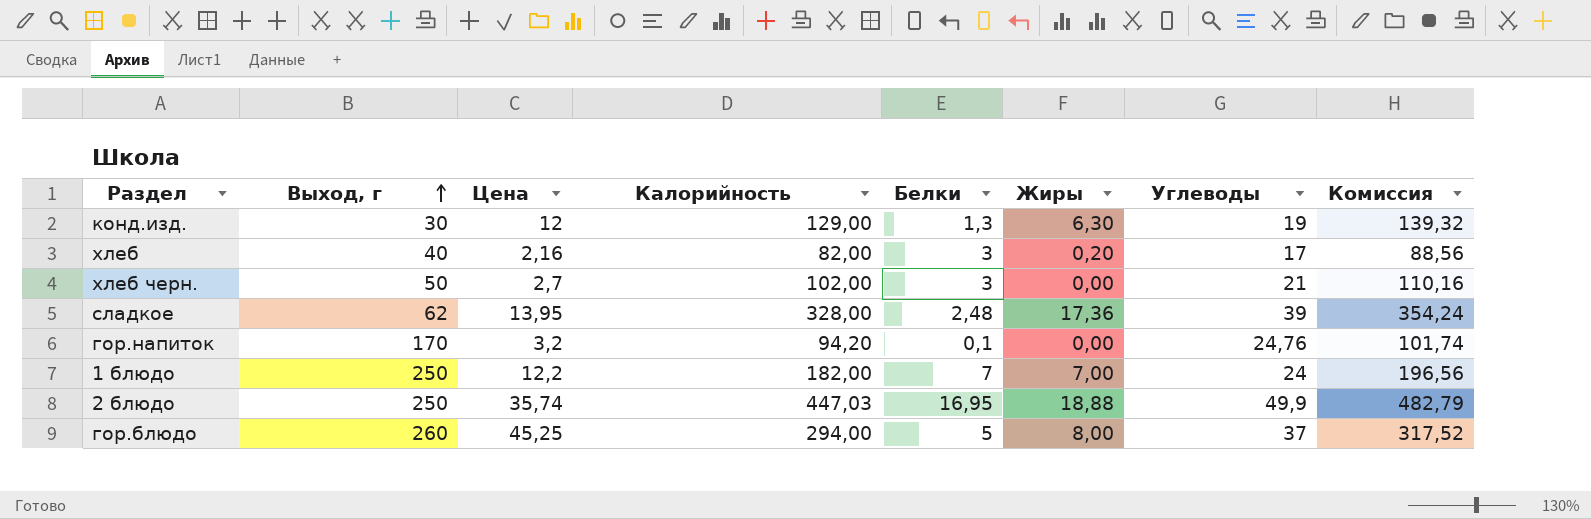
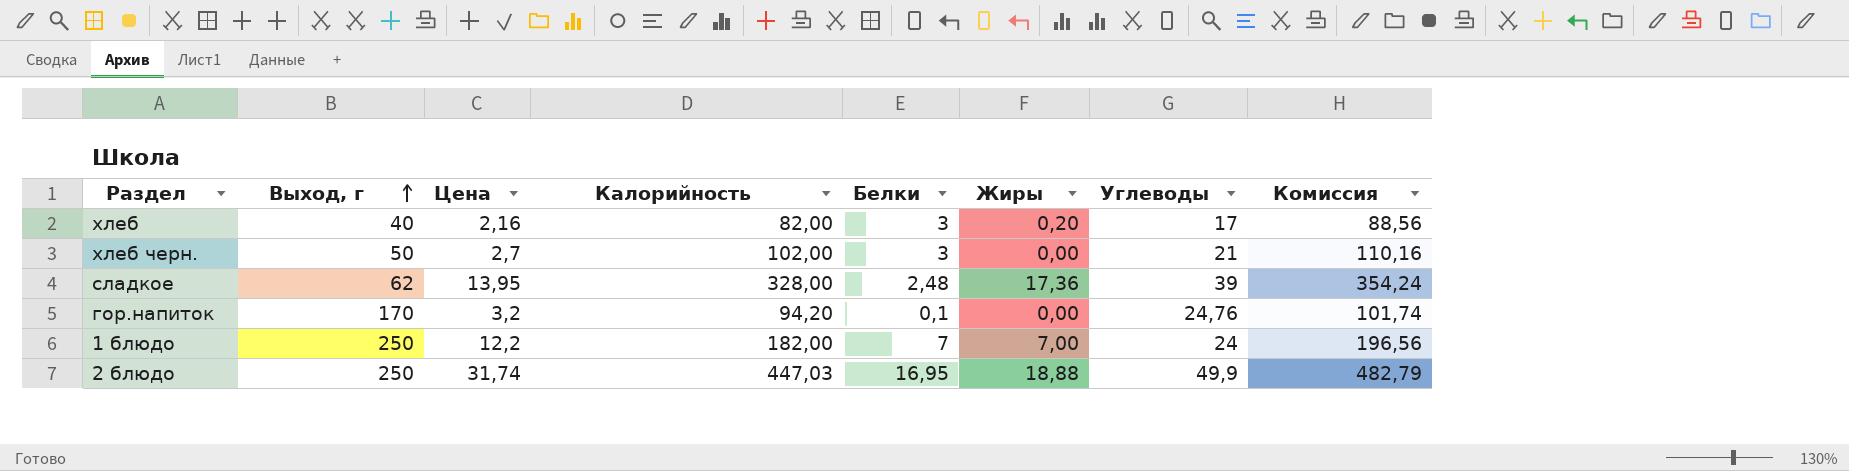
row конд.изд.: 30 | 12 | 129,00 | 1,3 | 6,30 | 19 | 139,32 -> none
row гор.блюдо: 260 | 45,25 | 294,00 | 5 | 8,00 | 37 | 317,52 -> none
2 блюдо | Цена: 35,74 -> 31,74

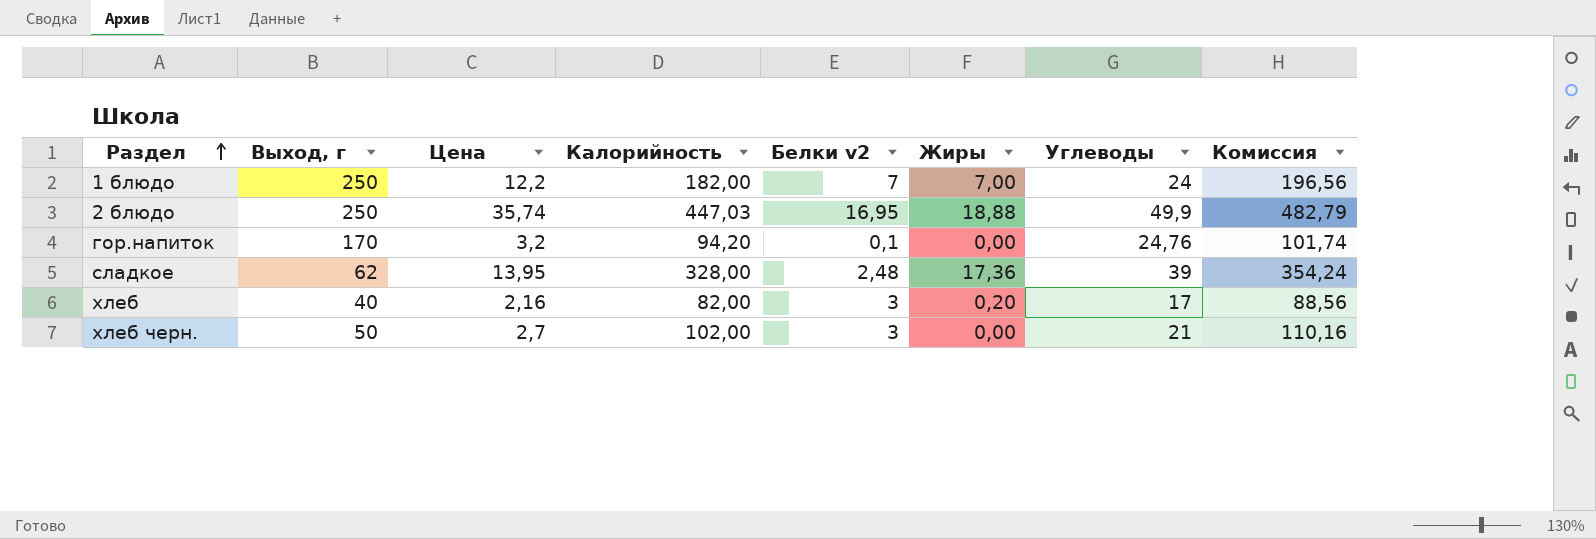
row order: Выход, г ascending -> Раздел ascending
column name: Белки -> Белки v2
2 блюдо | Цена: 31,74 -> 35,74

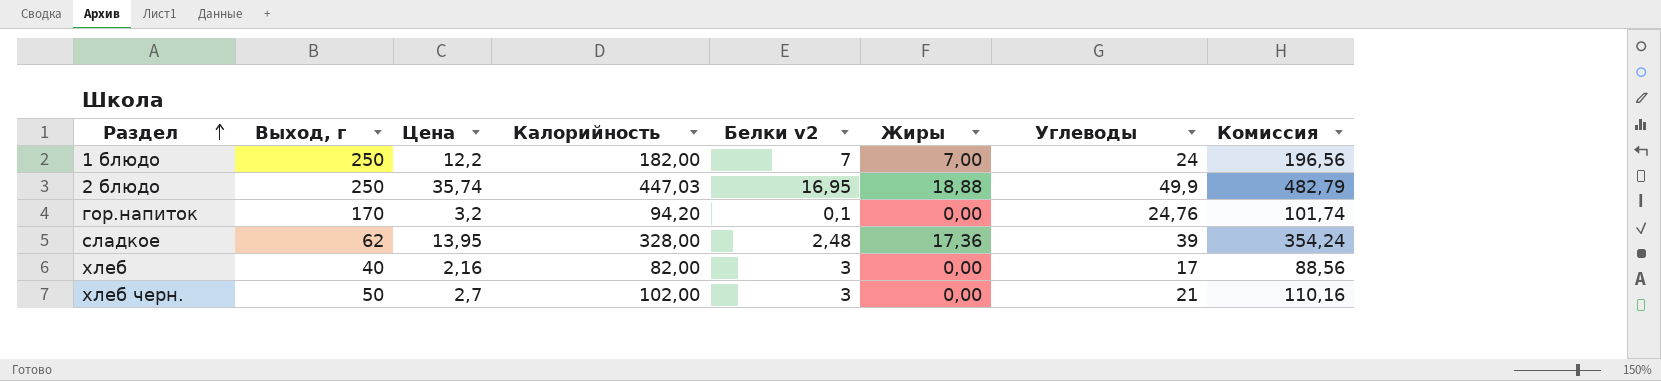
хлеб | Жиры: 0,20 -> 0,00

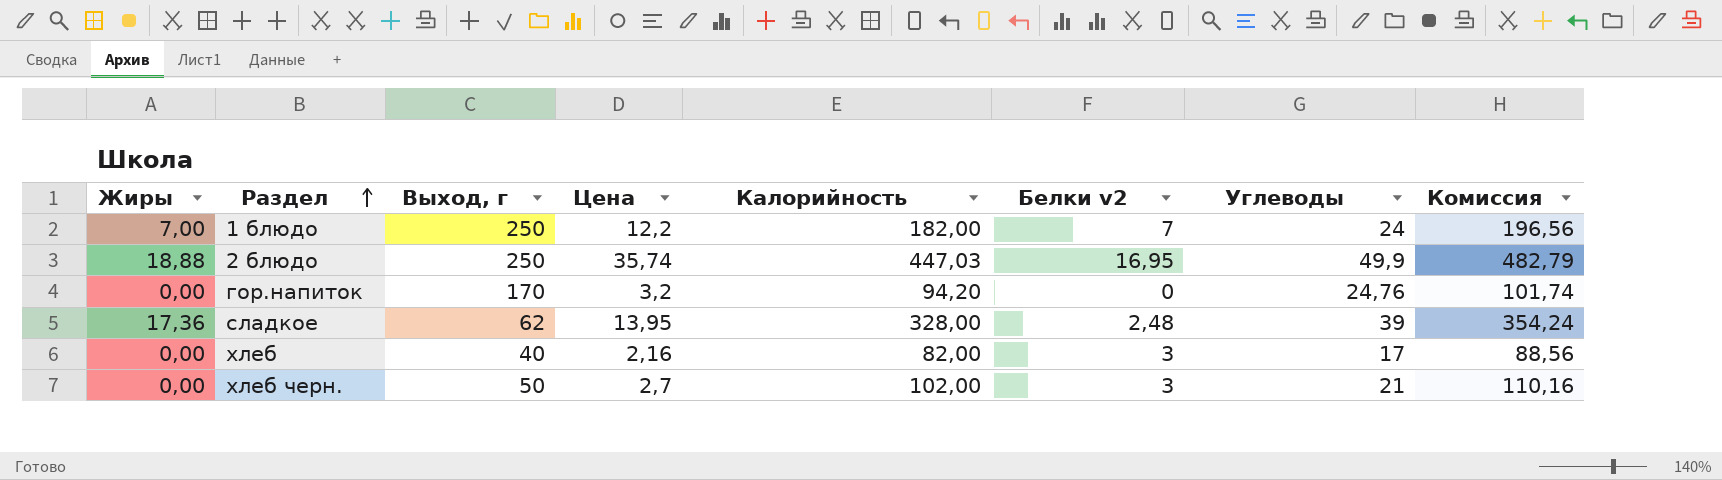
column Жиры | position: 6 -> 1
гор.напиток | Белки v2: 0,1 -> 0

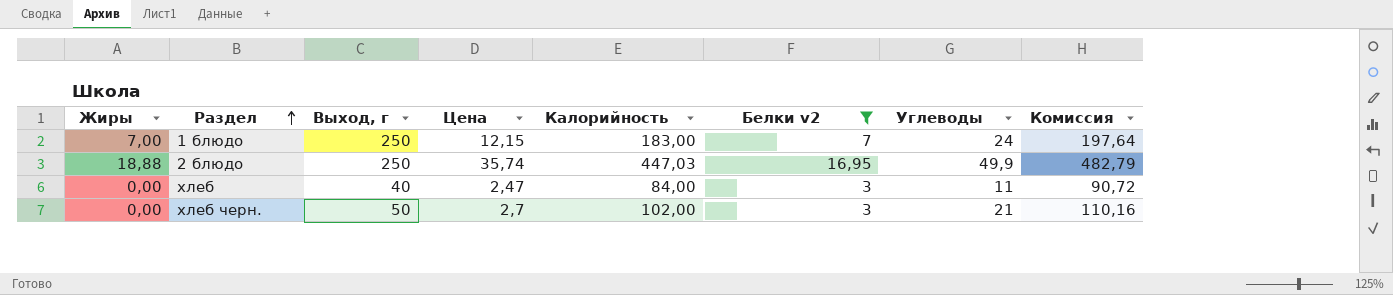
filter: none -> Белки v2 >= 3
1 блюдо | Цена: 12,2 -> 12,15
1 блюдо | Калорийность: 182,00 -> 183,00
1 блюдо | Комиссия: 196,56 -> 197,64
хлеб | Цена: 2,16 -> 2,47
хлеб | Калорийность: 82,00 -> 84,00
хлеб | Углеводы: 17 -> 11
хлеб | Комиссия: 88,56 -> 90,72

